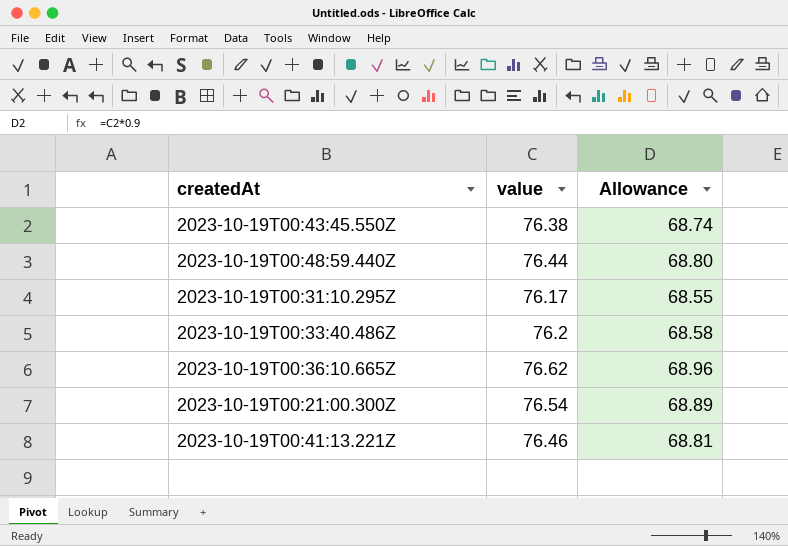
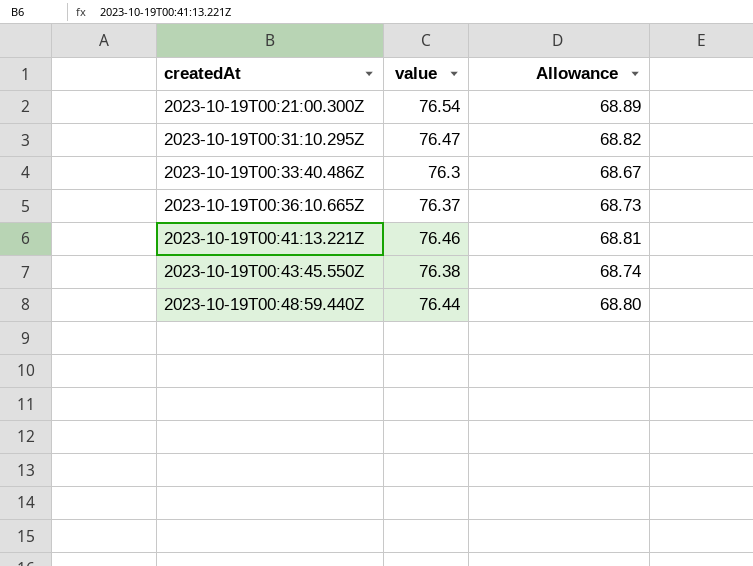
row order: none -> createdAt ascending
2023-10-19T00:31:10.295Z | value: 76.17 -> 76.47
2023-10-19T00:31:10.295Z | Allowance: 68.55 -> 68.82
2023-10-19T00:33:40.486Z | value: 76.2 -> 76.3
2023-10-19T00:33:40.486Z | Allowance: 68.58 -> 68.67
2023-10-19T00:36:10.665Z | value: 76.62 -> 76.37
2023-10-19T00:36:10.665Z | Allowance: 68.96 -> 68.73

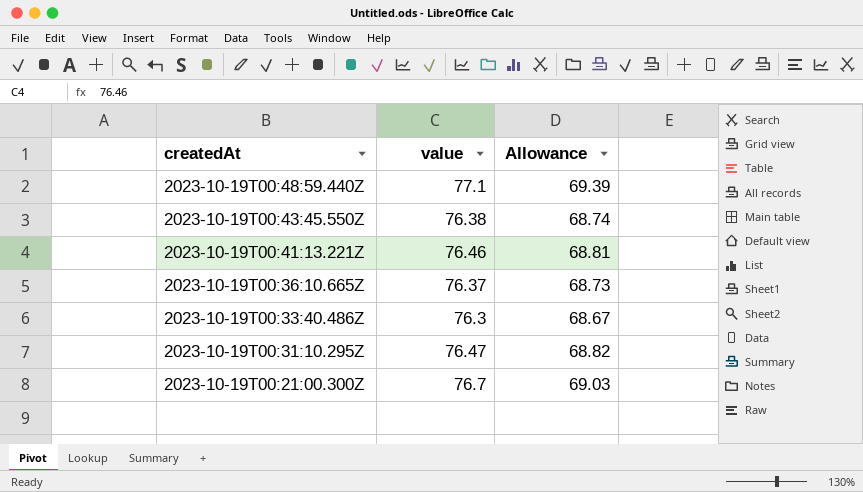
row order: createdAt ascending -> createdAt descending
2023-10-19T00:48:59.440Z | value: 76.44 -> 77.1
2023-10-19T00:48:59.440Z | Allowance: 68.80 -> 69.39
2023-10-19T00:21:00.300Z | value: 76.54 -> 76.7
2023-10-19T00:21:00.300Z | Allowance: 68.89 -> 69.03

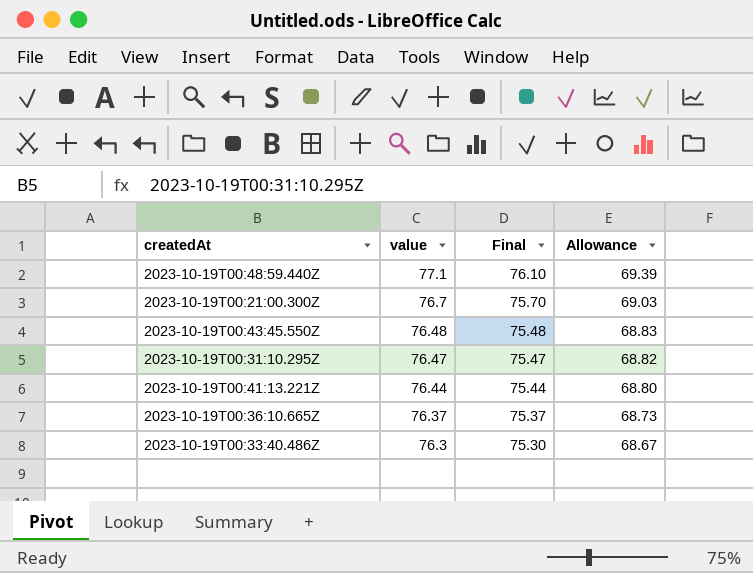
row order: createdAt descending -> value descending
column Final | formula: none -> [value] - 1
2023-10-19T00:43:45.550Z | value: 76.38 -> 76.48
2023-10-19T00:43:45.550Z | Allowance: 68.74 -> 68.83
2023-10-19T00:41:13.221Z | value: 76.46 -> 76.44
2023-10-19T00:41:13.221Z | Allowance: 68.81 -> 68.80

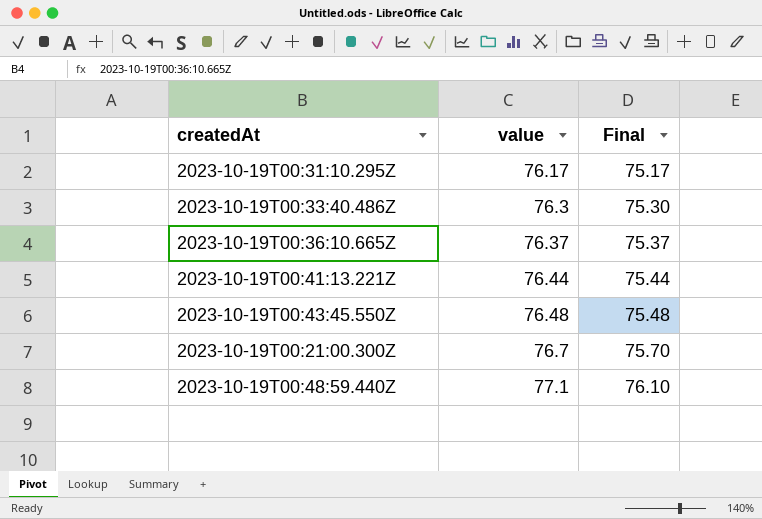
row order: value descending -> value ascending
column Allowance | formula: [value] * 0.9 -> none
2023-10-19T00:31:10.295Z | value: 76.47 -> 76.17
2023-10-19T00:31:10.295Z | Final: 75.47 -> 75.17

